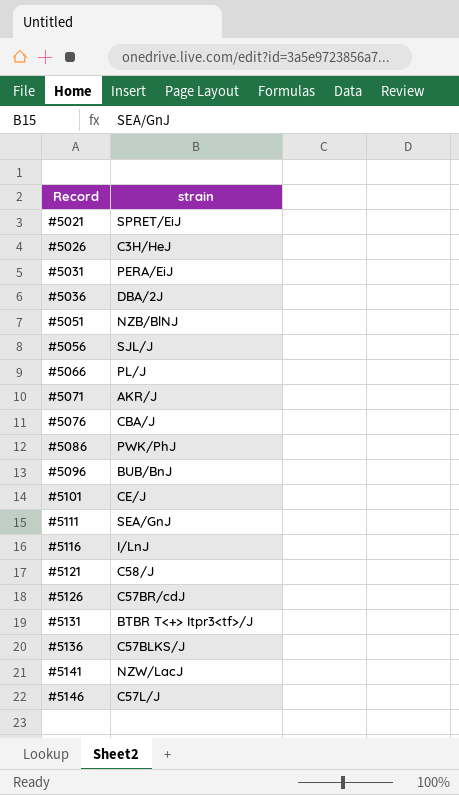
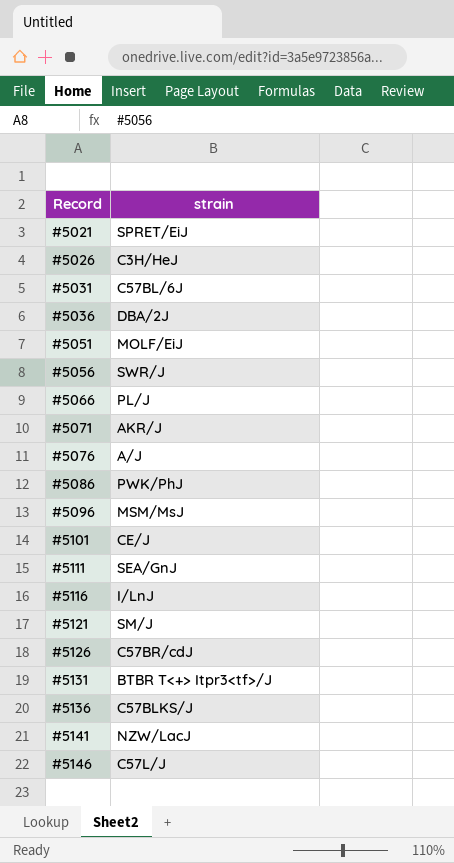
#5031 | strain: PERA/EiJ -> C57BL/6J
#5051 | strain: NZB/BlNJ -> MOLF/EiJ
#5056 | strain: SJL/J -> SWR/J
#5076 | strain: CBA/J -> A/J
#5096 | strain: BUB/BnJ -> MSM/MsJ
#5121 | strain: C58/J -> SM/J

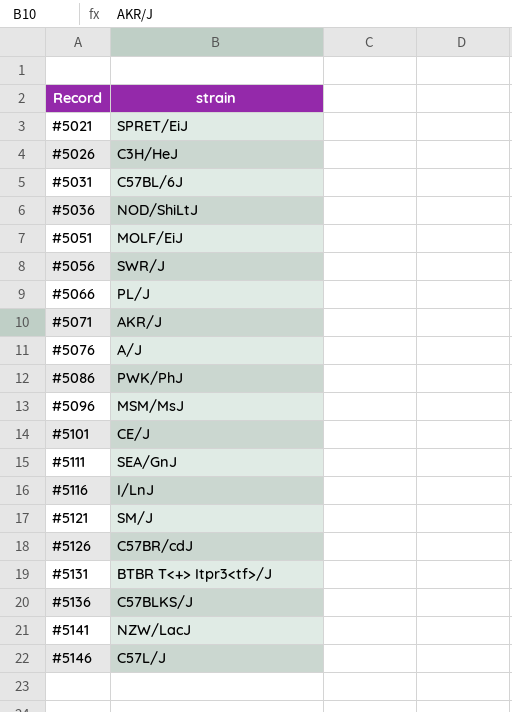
#5036 | strain: DBA/2J -> NOD/ShiLtJ

